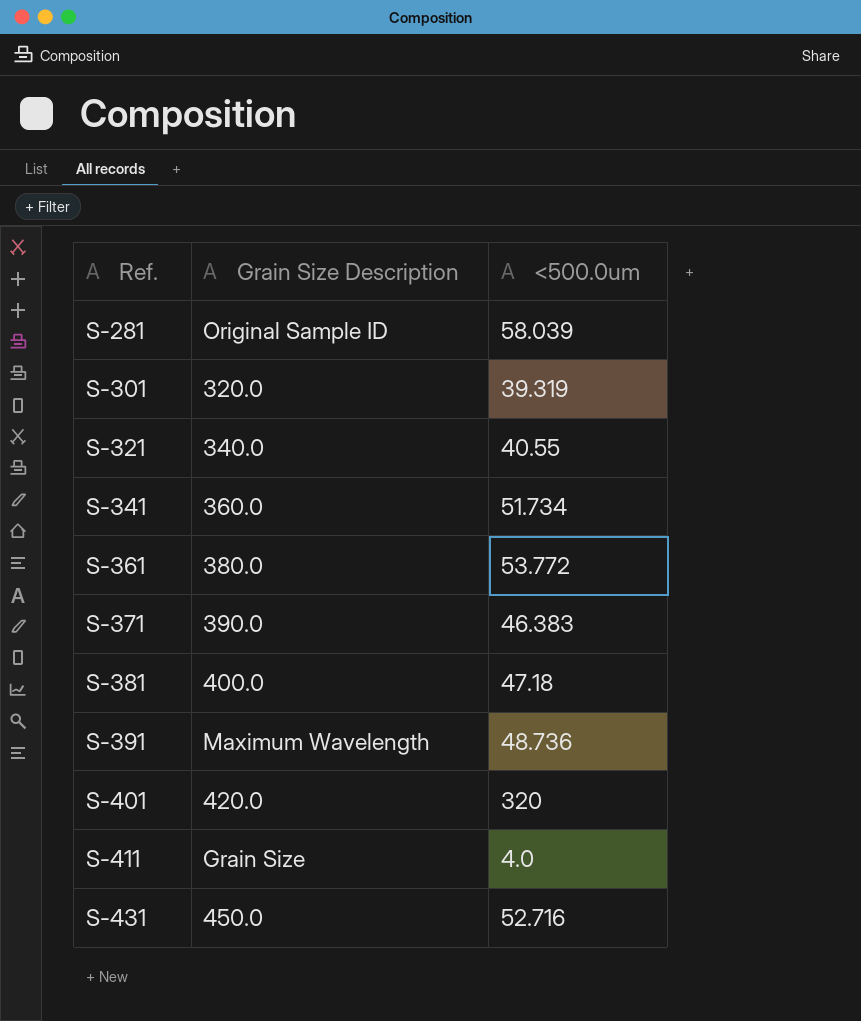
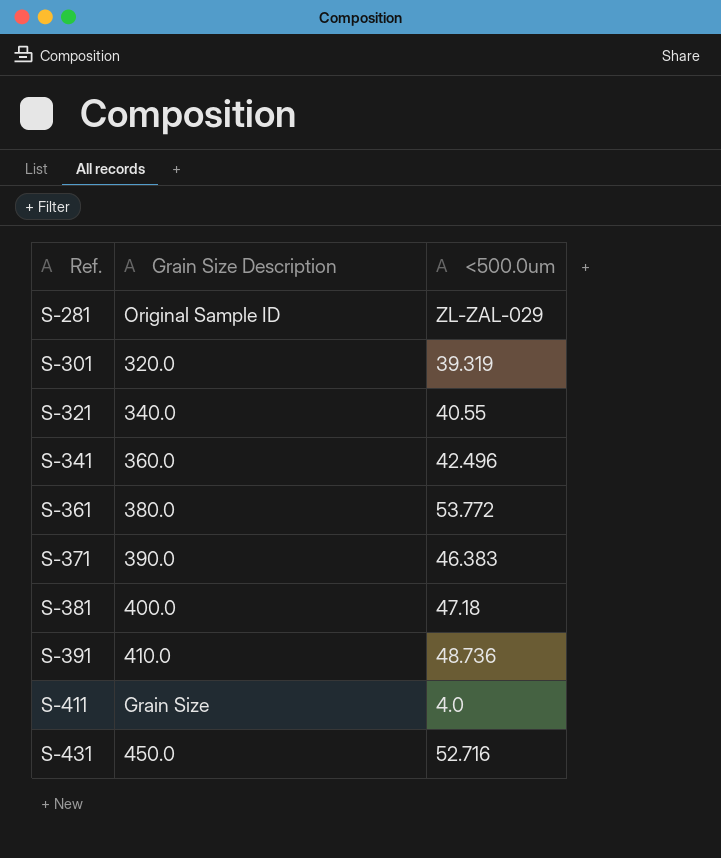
row S-401: 420.0 | 320 -> none
S-281 | <500.0um: 58.039 -> ZL-ZAL-029
S-341 | <500.0um: 51.734 -> 42.496
S-391 | Grain Size Description: Maximum Wavelength -> 410.0

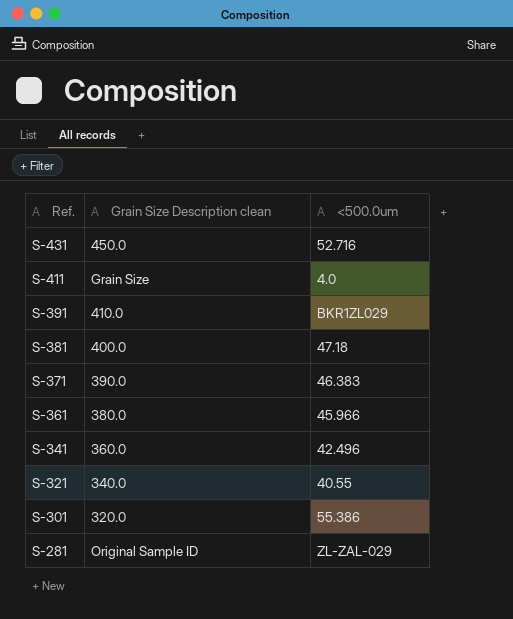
row order: Ref. ascending -> Ref. descending
column name: Grain Size Description -> Grain Size Description clean
S-391 | <500.0um: 48.736 -> BKR1ZL029
S-361 | <500.0um: 53.772 -> 45.966
S-301 | <500.0um: 39.319 -> 55.386

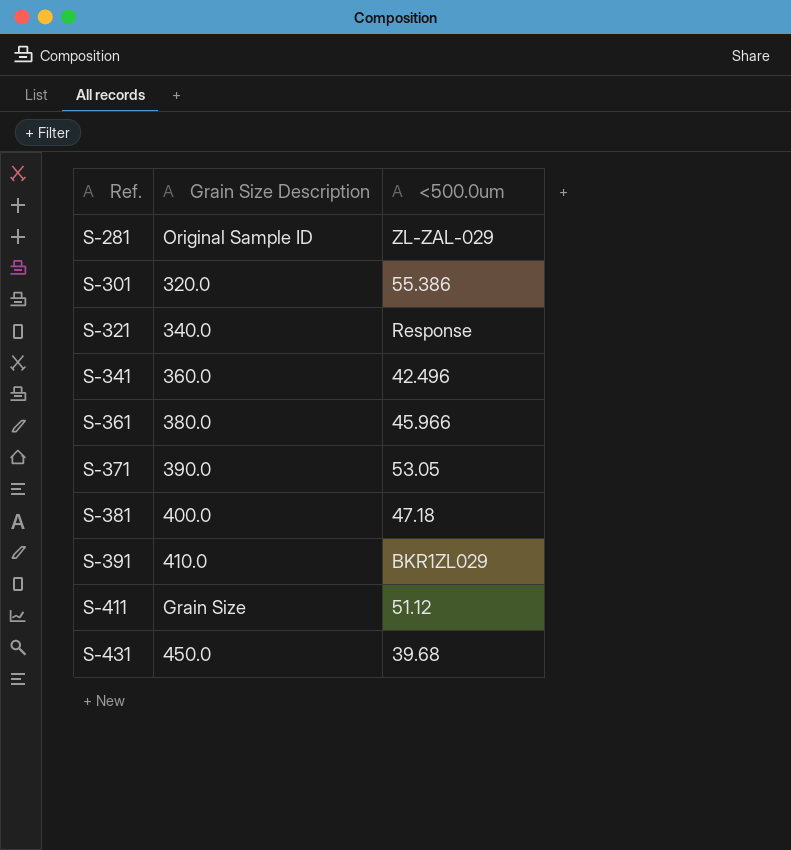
row order: Ref. descending -> Ref. ascending
column name: Grain Size Description clean -> Grain Size Description
S-321 | <500.0um: 40.55 -> Response
S-371 | <500.0um: 46.383 -> 53.05
S-411 | <500.0um: 4.0 -> 51.12
S-431 | <500.0um: 52.716 -> 39.68

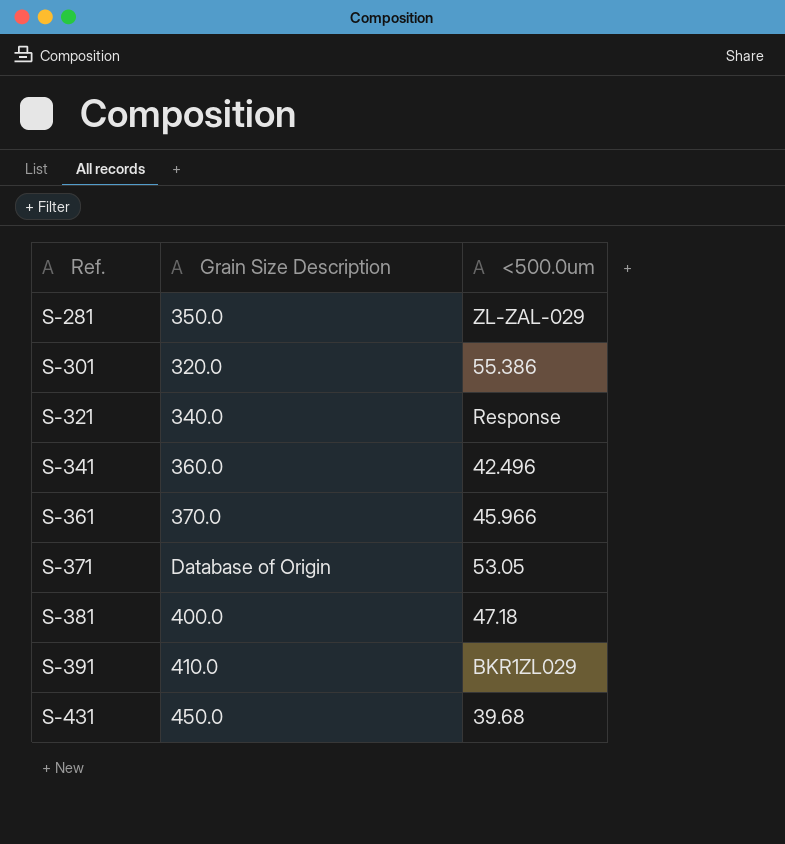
row S-411: Grain Size | 51.12 -> none
S-281 | Grain Size Description: Original Sample ID -> 350.0
S-361 | Grain Size Description: 380.0 -> 370.0
S-371 | Grain Size Description: 390.0 -> Database of Origin

